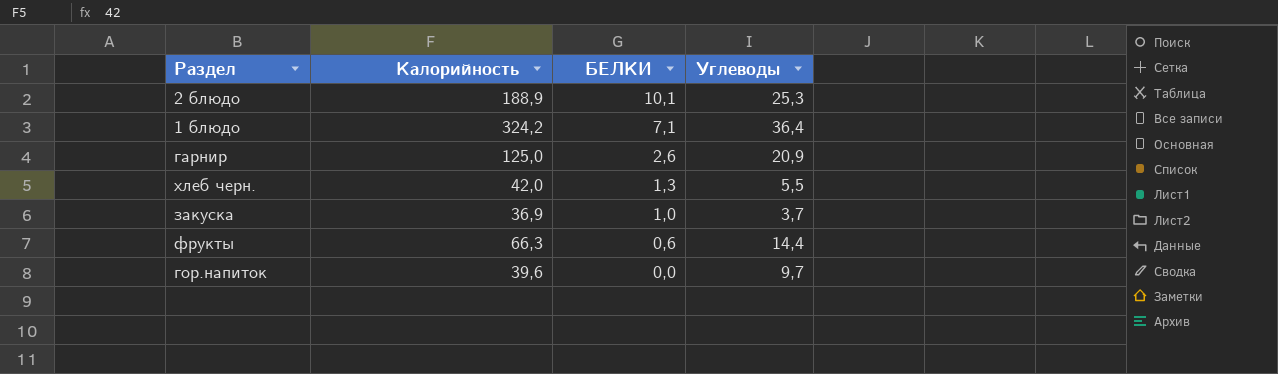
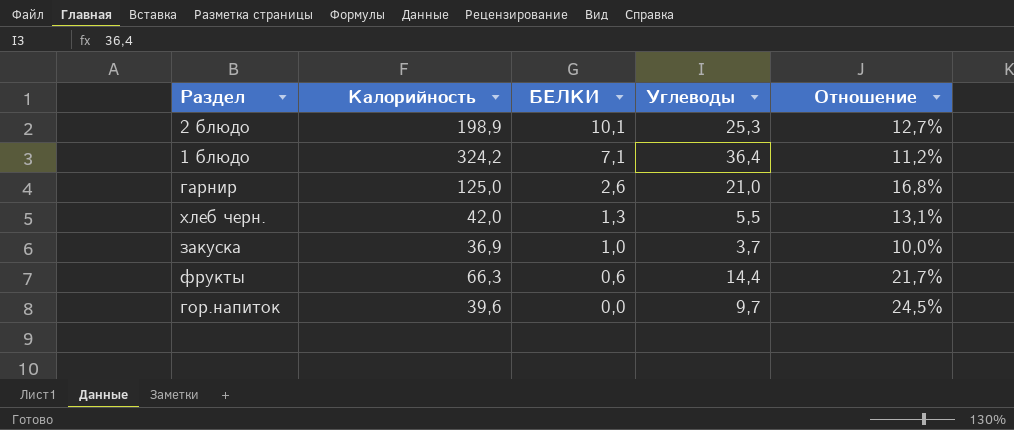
column Отношение | formula: none -> [Углеводы] / [Калорийность]
2 блюдо | Калорийность: 188,9 -> 198,9
гарнир | Углеводы: 20,9 -> 21,0

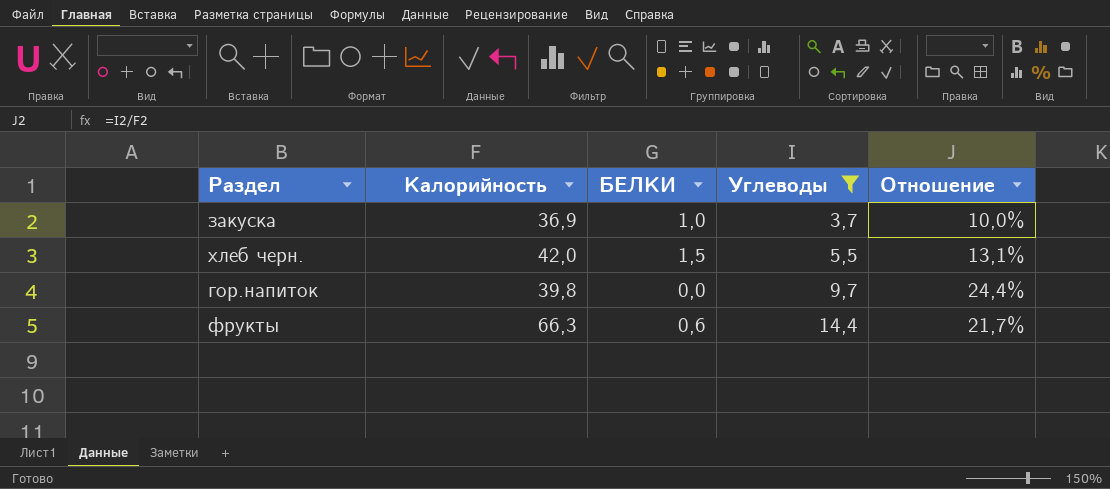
filter: none -> Углеводы <= 14,4
row order: БЕЛКИ descending -> Углеводы ascending
хлеб черн. | БЕЛКИ: 1,3 -> 1,5
гор.напиток | Калорийность: 39,6 -> 39,8
гор.напиток | Отношение: 24,5% -> 24,4%

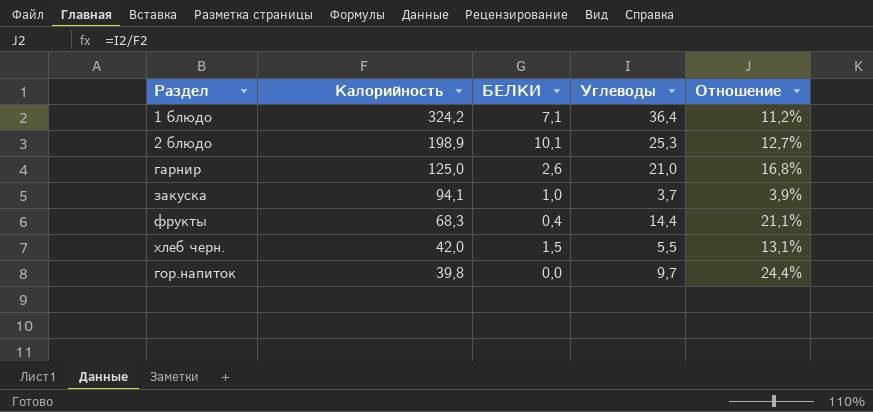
filter: Углеводы <= 14,4 -> none
row order: Углеводы ascending -> Калорийность descending
закуска | Калорийность: 36,9 -> 94,1
закуска | Отношение: 10,0% -> 3,9%
фрукты | Калорийность: 66,3 -> 68,3
фрукты | БЕЛКИ: 0,6 -> 0,4
фрукты | Отношение: 21,7% -> 21,1%

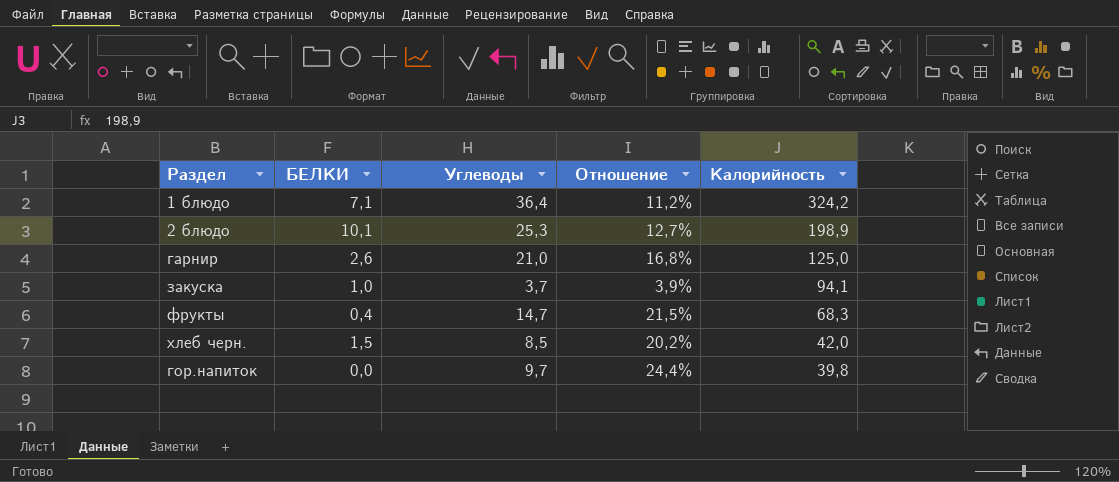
column Калорийность | position: 2 -> 5
фрукты | Углеводы: 14,4 -> 14,7
фрукты | Отношение: 21,1% -> 21,5%
хлеб черн. | Углеводы: 5,5 -> 8,5
хлеб черн. | Отношение: 13,1% -> 20,2%

